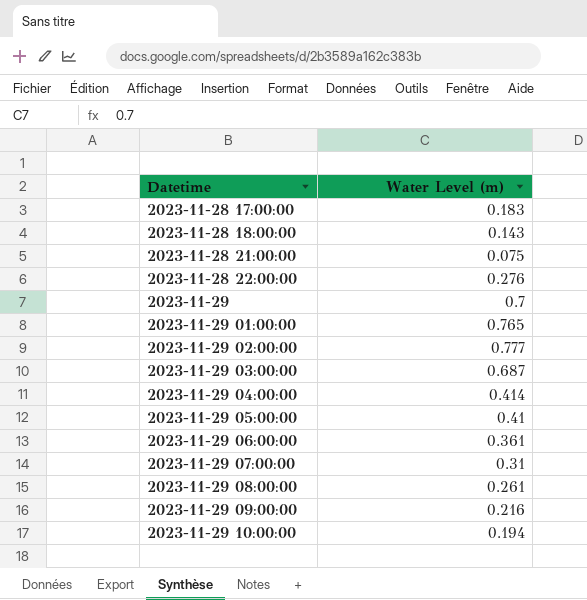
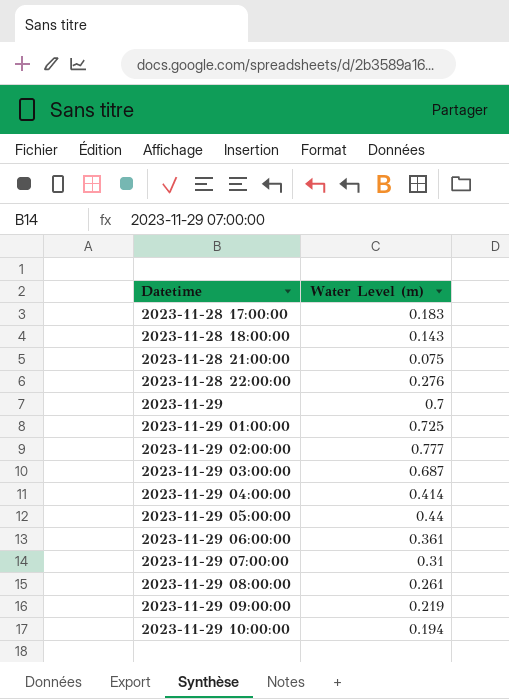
2023-11-29 01:00:00 | Water Level (m): 0.765 -> 0.725
2023-11-29 05:00:00 | Water Level (m): 0.41 -> 0.44
2023-11-29 09:00:00 | Water Level (m): 0.216 -> 0.219

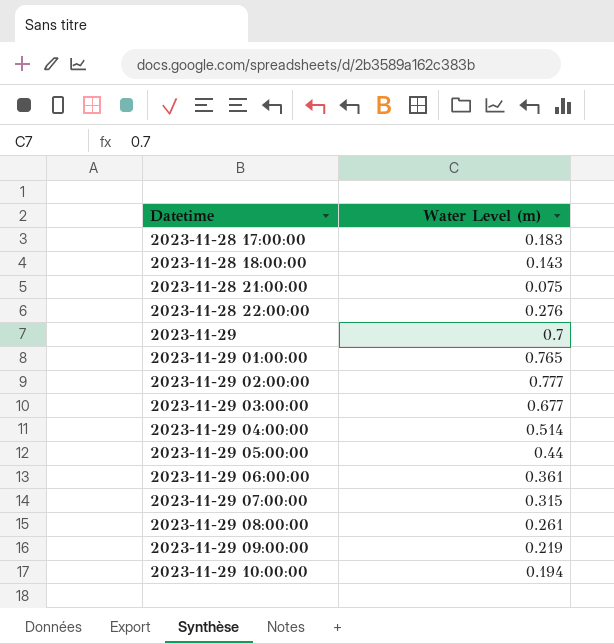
2023-11-29 01:00:00 | Water Level (m): 0.725 -> 0.765
2023-11-29 03:00:00 | Water Level (m): 0.687 -> 0.677
2023-11-29 04:00:00 | Water Level (m): 0.414 -> 0.514
2023-11-29 07:00:00 | Water Level (m): 0.31 -> 0.315

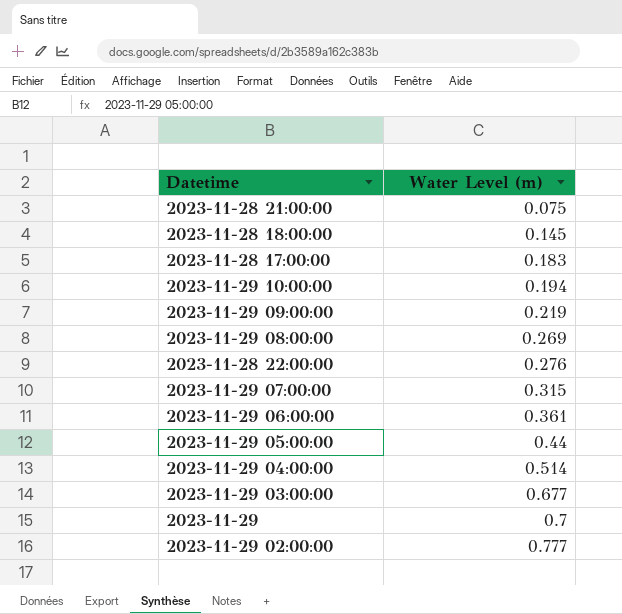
row order: Datetime ascending -> Water Level (m) ascending
row 2023-11-29 01:00:00: 0.765 -> none
2023-11-28 18:00:00 | Water Level (m): 0.143 -> 0.145
2023-11-29 08:00:00 | Water Level (m): 0.261 -> 0.269

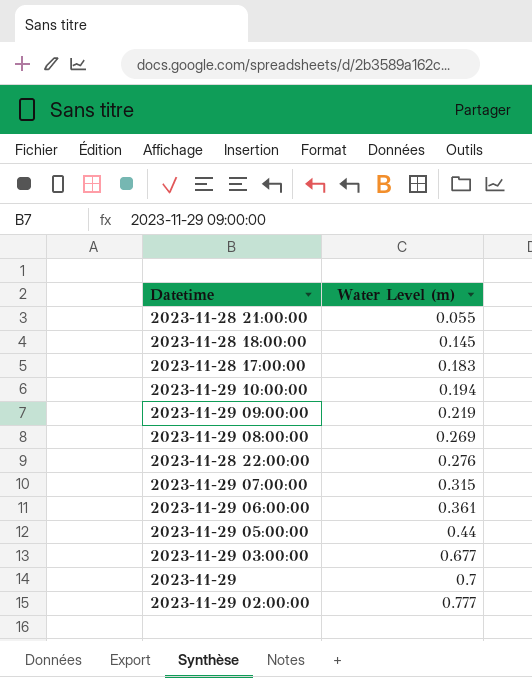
row 2023-11-29 04:00:00: 0.514 -> none
2023-11-28 21:00:00 | Water Level (m): 0.075 -> 0.055

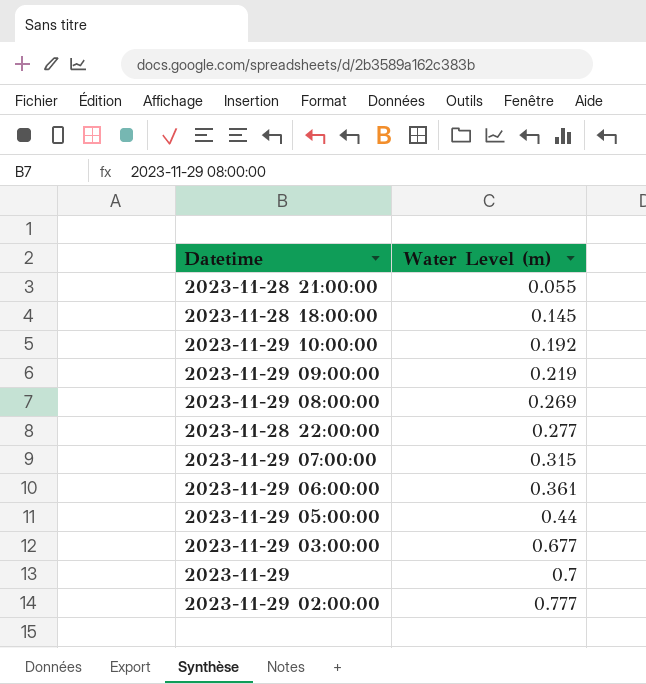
row 2023-11-28 17:00:00: 0.183 -> none
2023-11-29 10:00:00 | Water Level (m): 0.194 -> 0.192
2023-11-28 22:00:00 | Water Level (m): 0.276 -> 0.277

